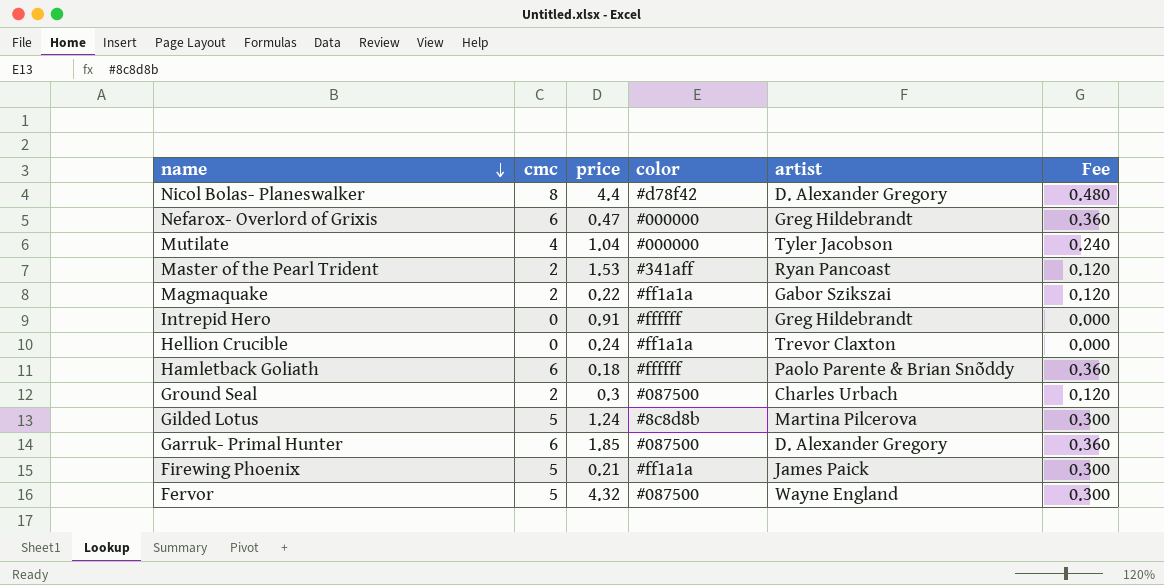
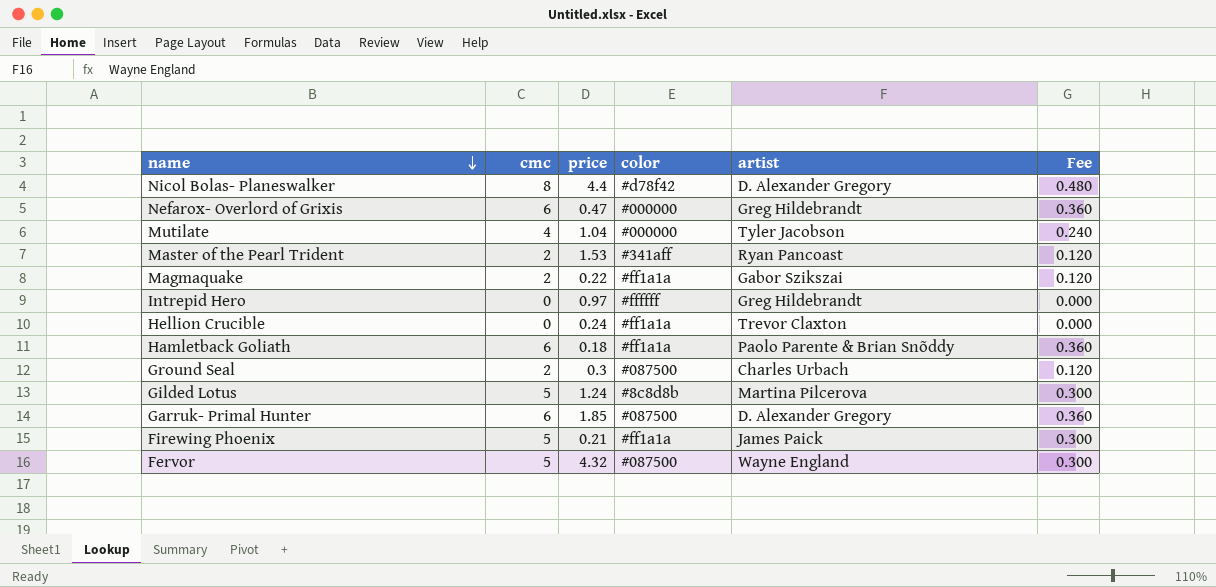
Intrepid Hero | price: 0.91 -> 0.97
Hamletback Goliath | color: #ffffff -> #ff1a1a

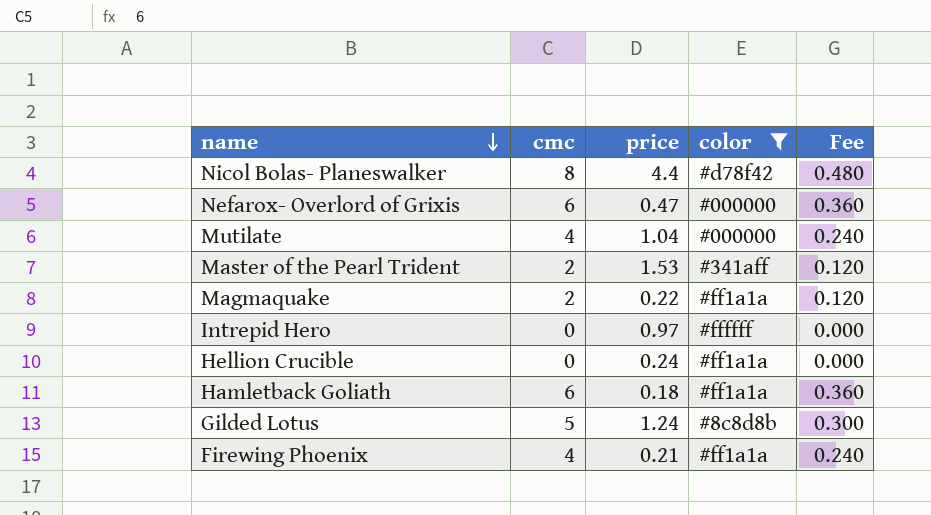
filter: none -> color != #087500
column artist | position: 5 -> none
Firewing Phoenix | cmc: 5 -> 4
Firewing Phoenix | Fee: 0.300 -> 0.240

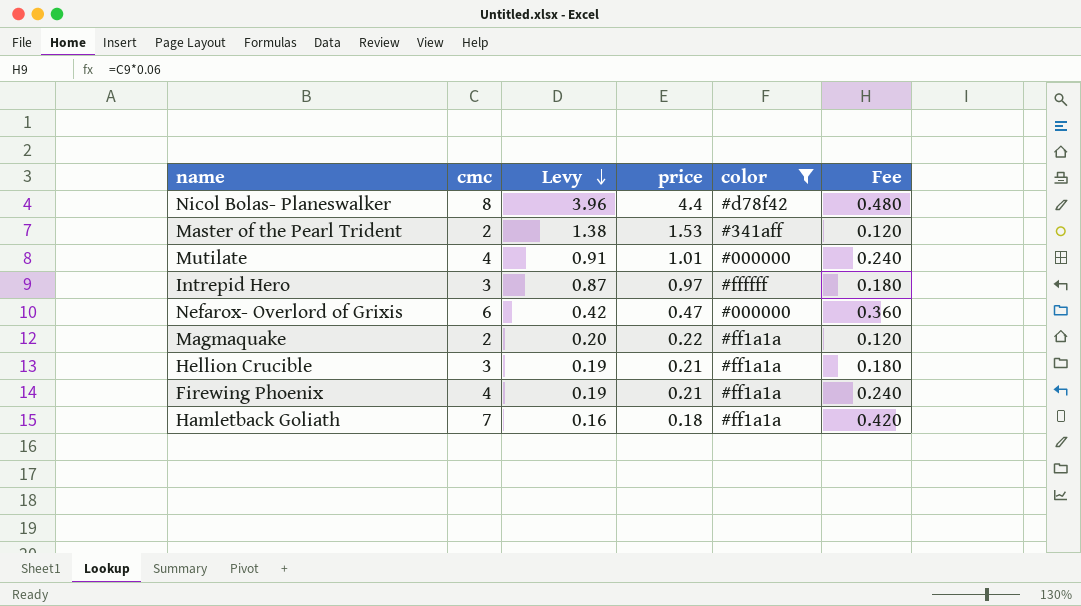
row order: name descending -> Levy descending
column Levy | formula: none -> [price] * 0.9
row Gilded Lotus: 5 | 1.24 | #8c8d8b | 0.300 -> none
Mutilate | price: 1.04 -> 1.01
Intrepid Hero | cmc: 0 -> 3
Intrepid Hero | Fee: 0.000 -> 0.180
Hellion Crucible | cmc: 0 -> 3
Hellion Crucible | price: 0.24 -> 0.21
Hellion Crucible | Fee: 0.000 -> 0.180
Hamletback Goliath | cmc: 6 -> 7
Hamletback Goliath | Fee: 0.360 -> 0.420

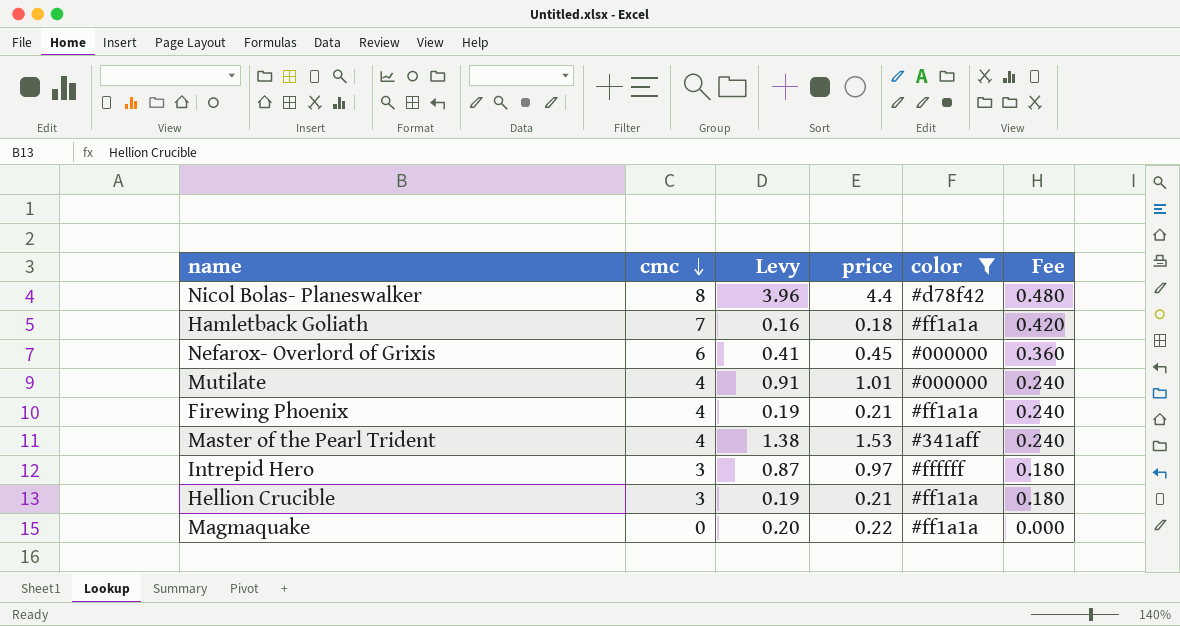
row order: Levy descending -> cmc descending
Nefarox- Overlord of Grixis | Levy: 0.42 -> 0.41
Nefarox- Overlord of Grixis | price: 0.47 -> 0.45
Master of the Pearl Trident | cmc: 2 -> 4
Master of the Pearl Trident | Fee: 0.120 -> 0.240
Magmaquake | cmc: 2 -> 0
Magmaquake | Fee: 0.120 -> 0.000

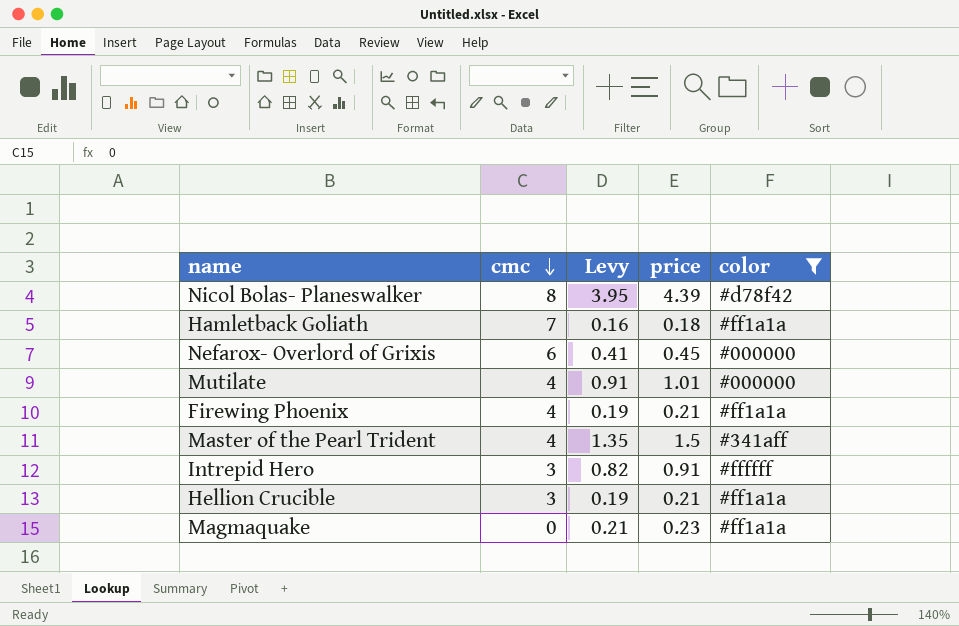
column Fee | formula: [cmc] * 0.06 -> none
Nicol Bolas- Planeswalker | Levy: 3.96 -> 3.95
Nicol Bolas- Planeswalker | price: 4.4 -> 4.39
Master of the Pearl Trident | Levy: 1.38 -> 1.35
Master of the Pearl Trident | price: 1.53 -> 1.5
Intrepid Hero | Levy: 0.87 -> 0.82
Intrepid Hero | price: 0.97 -> 0.91
Magmaquake | Levy: 0.20 -> 0.21
Magmaquake | price: 0.22 -> 0.23

